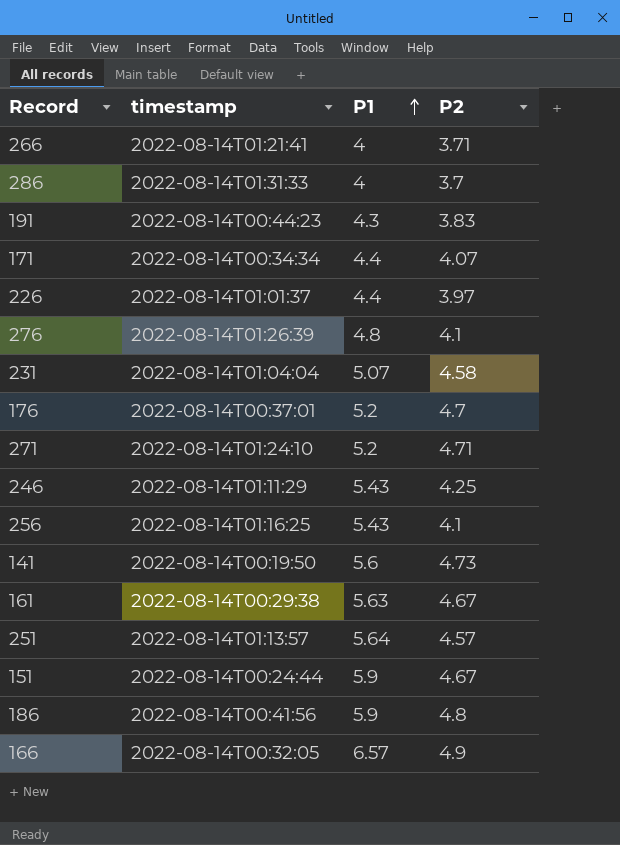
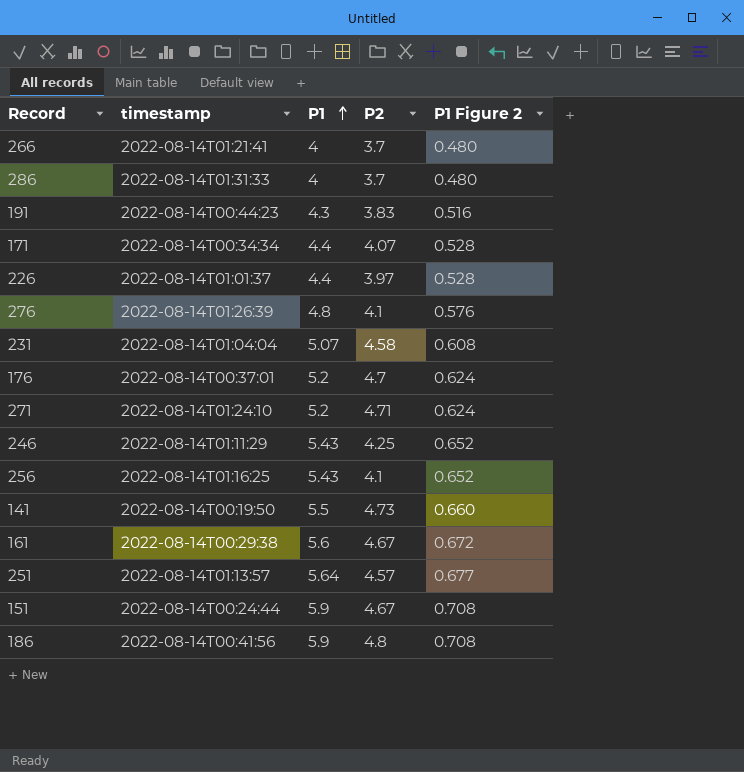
column P1 Figure 2 | formula: none -> [P1] * 0.12
row 166: 2022-08-14T00:32:05 | 6.57 | 4.9 -> none
266 | P2: 3.71 -> 3.7
141 | P1: 5.6 -> 5.5
161 | P1: 5.63 -> 5.6

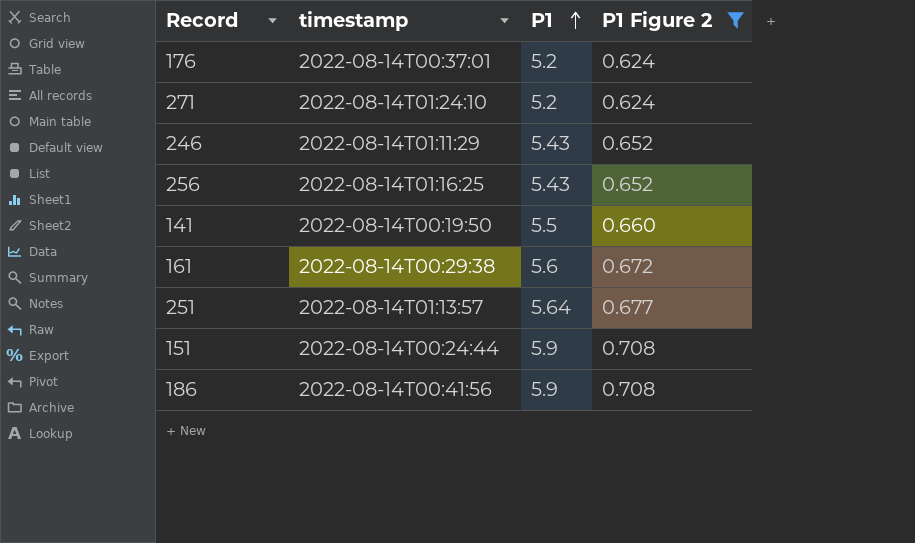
filter: none -> P1 Figure 2 >= 0.624
column P2 | position: 4 -> none

